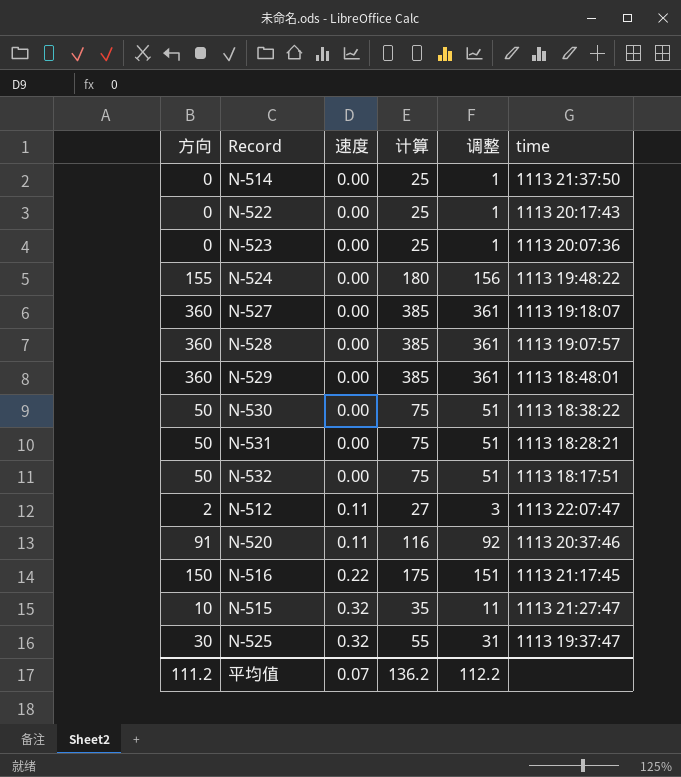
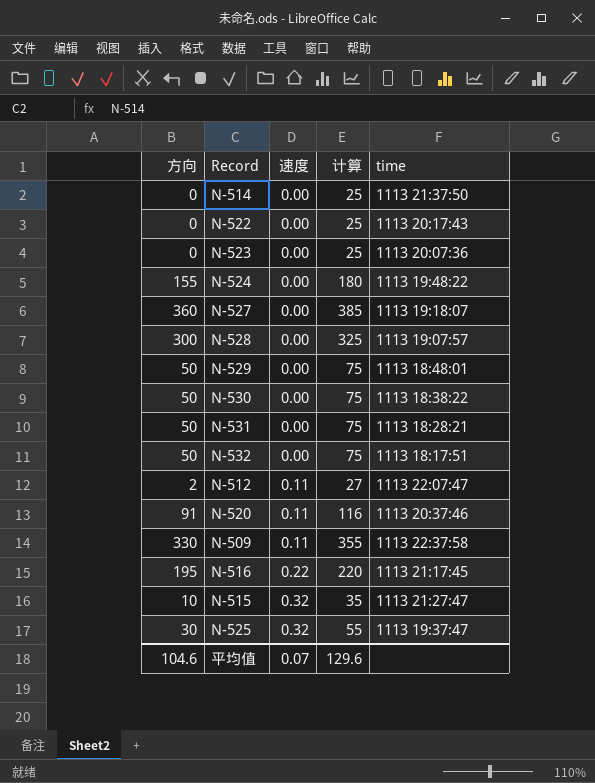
column 调整 | formula: [方向] + 1 -> none
N-528 | 方向: 360 -> 300
N-528 | 计算: 385 -> 325
N-529 | 方向: 360 -> 50
N-529 | 计算: 385 -> 75
row N-509: none -> 330 | 0.11 | 355 | 1113 22:37:58
N-516 | 方向: 150 -> 195
N-516 | 计算: 175 -> 220
平均值 | 方向: 111.2 -> 104.6
平均值 | 计算: 136.2 -> 129.6

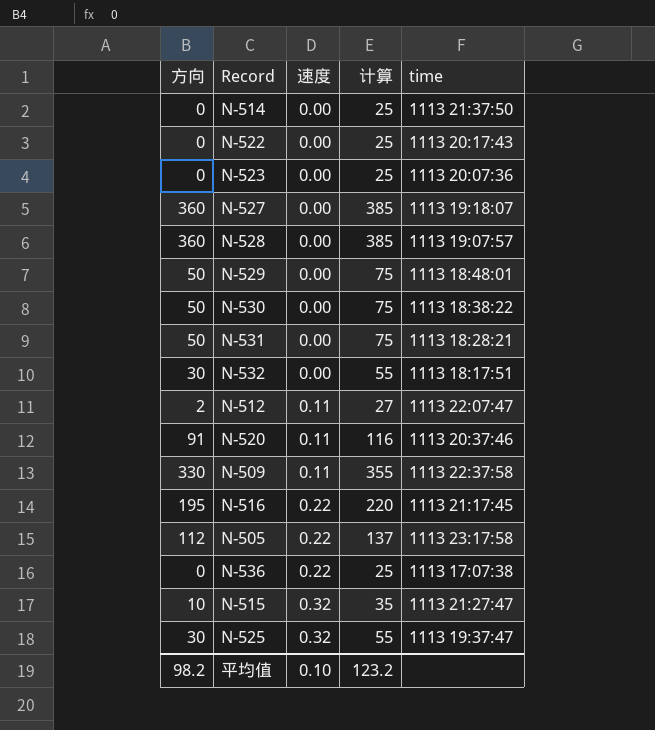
row N-524: 155 | 0.00 | 180 | 1113 19:48:22 -> none
N-528 | 方向: 300 -> 360
N-528 | 计算: 325 -> 385
N-532 | 方向: 50 -> 30
N-532 | 计算: 75 -> 55
row N-505: none -> 112 | 0.22 | 137 | 1113 23:17:58
row N-536: none -> 0 | 0.22 | 25 | 1113 17:07:38
平均值 | 方向: 104.6 -> 98.2
平均值 | 速度: 0.07 -> 0.10
平均值 | 计算: 129.6 -> 123.2

